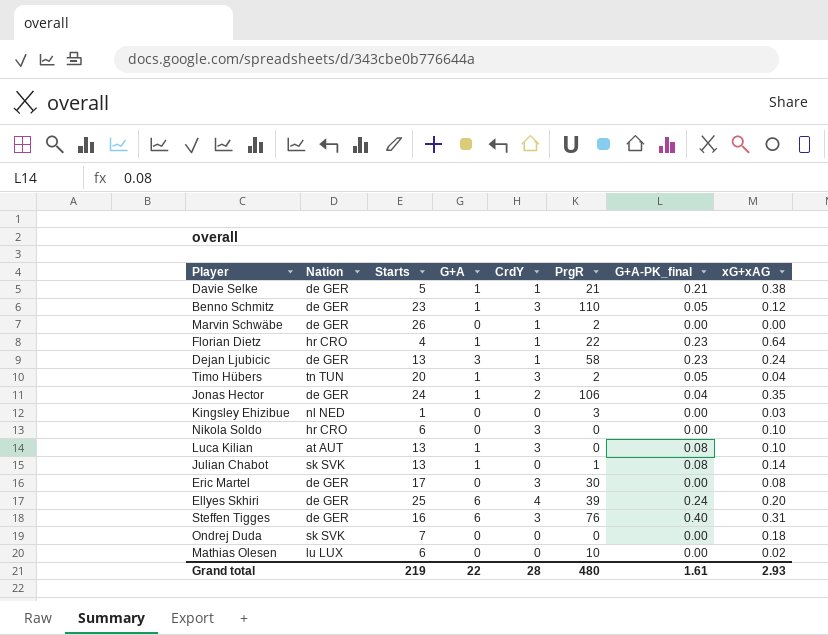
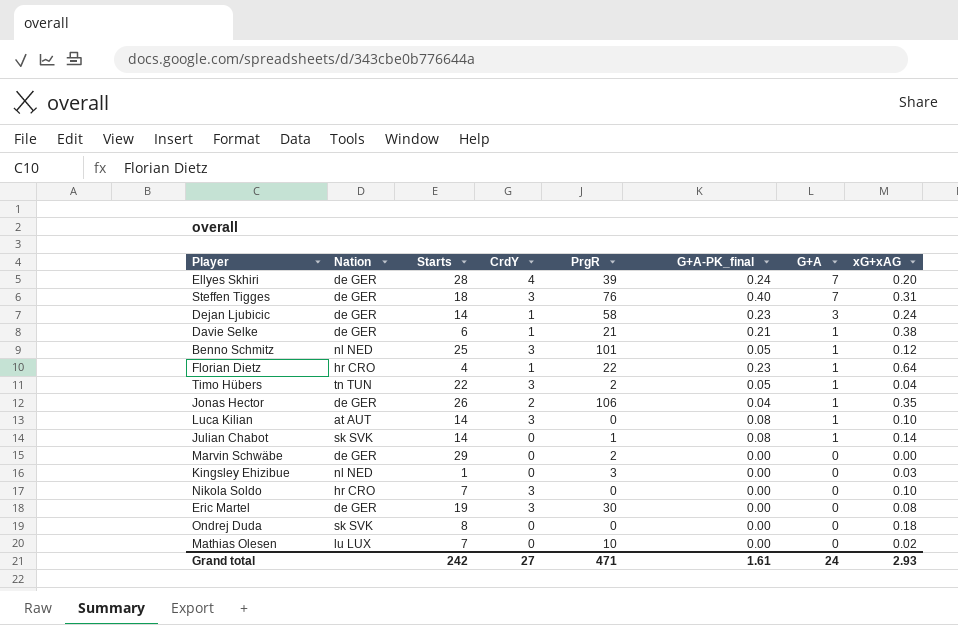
row order: none -> G+A descending
column G+A | position: 4 -> 7
Ellyes Skhiri | Starts: 25 -> 28
Ellyes Skhiri | G+A: 6 -> 7
Steffen Tigges | Starts: 16 -> 18
Steffen Tigges | G+A: 6 -> 7
Dejan Ljubicic | Starts: 13 -> 14
Davie Selke | Starts: 5 -> 6
Benno Schmitz | Nation: de GER -> nl NED
Benno Schmitz | Starts: 23 -> 25
Benno Schmitz | PrgR: 110 -> 101
Timo Hübers | Starts: 20 -> 22
Jonas Hector | Starts: 24 -> 26
Luca Kilian | Starts: 13 -> 14
Julian Chabot | Starts: 13 -> 14
Marvin Schwäbe | Starts: 26 -> 29
Marvin Schwäbe | CrdY: 1 -> 0
Nikola Soldo | Starts: 6 -> 7
Eric Martel | Starts: 17 -> 19
Ondrej Duda | Starts: 7 -> 8
Mathias Olesen | Starts: 6 -> 7
Grand total | Starts: 219 -> 242
Grand total | CrdY: 28 -> 27
Grand total | PrgR: 480 -> 471
Grand total | G+A: 22 -> 24

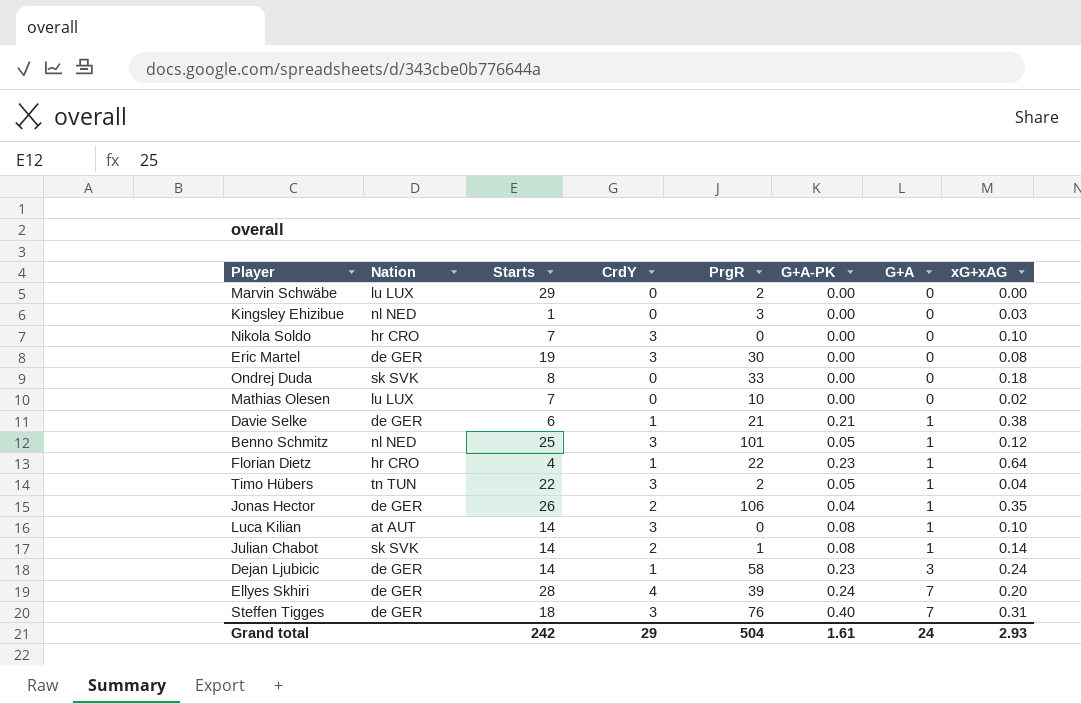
row order: G+A descending -> G+A ascending
column name: G+A-PK_final -> G+A-PK
Marvin Schwäbe | Nation: de GER -> lu LUX
Ondrej Duda | PrgR: 0 -> 33
Julian Chabot | CrdY: 0 -> 2
Grand total | CrdY: 27 -> 29
Grand total | PrgR: 471 -> 504

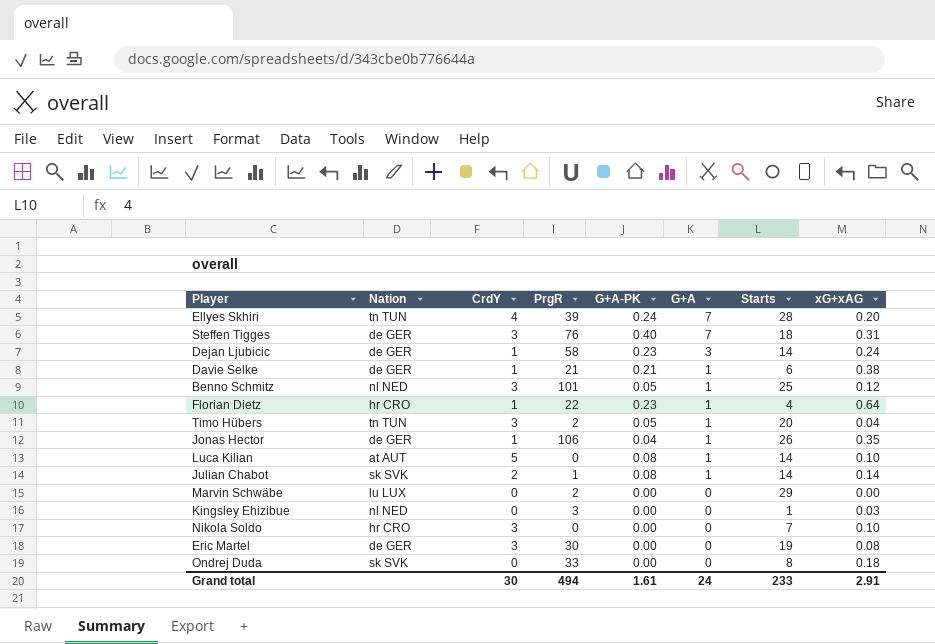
row order: G+A ascending -> G+A descending
column Starts | position: 3 -> 7
row Mathias Olesen: lu LUX | 7 | 0 | 10 | 0.00 | 0 | 0.02 -> none
Ellyes Skhiri | Nation: de GER -> tn TUN
Timo Hübers | Starts: 22 -> 20
Jonas Hector | CrdY: 2 -> 1
Luca Kilian | CrdY: 3 -> 5
Grand total | CrdY: 29 -> 30
Grand total | PrgR: 504 -> 494
Grand total | Starts: 242 -> 233
Grand total | xG+xAG: 2.93 -> 2.91

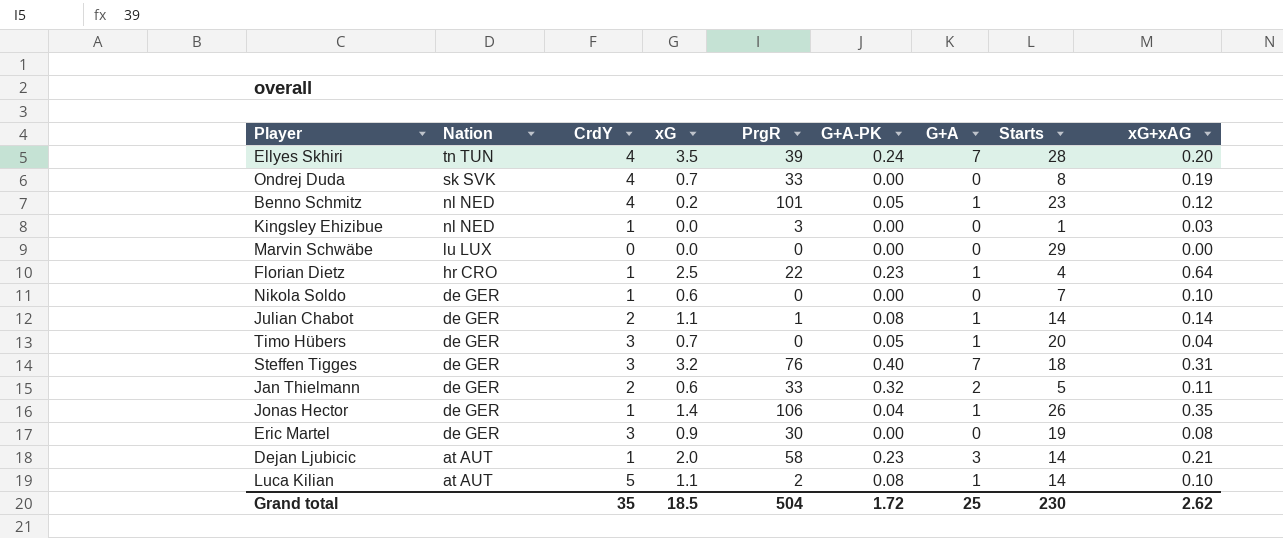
row order: G+A descending -> Nation descending
column xG | position: none -> 4
row Davie Selke: de GER | 1 | 21 | 0.21 | 1 | 6 | 0.38 -> none
Ondrej Duda | CrdY: 0 -> 4
Ondrej Duda | xG+xAG: 0.18 -> 0.19
Benno Schmitz | CrdY: 3 -> 4
Benno Schmitz | Starts: 25 -> 23
Kingsley Ehizibue | CrdY: 0 -> 1
Marvin Schwäbe | PrgR: 2 -> 0
Nikola Soldo | Nation: hr CRO -> de GER
Nikola Soldo | CrdY: 3 -> 1
Julian Chabot | Nation: sk SVK -> de GER
Timo Hübers | Nation: tn TUN -> de GER
Timo Hübers | PrgR: 2 -> 0
row Jan Thielmann: none -> de GER | 2 | 0.6 | 33 | 0.32 | 2 | 5 | 0.11
Dejan Ljubicic | Nation: de GER -> at AUT
Dejan Ljubicic | xG+xAG: 0.24 -> 0.21
Luca Kilian | PrgR: 0 -> 2
Grand total | CrdY: 30 -> 35
Grand total | PrgR: 494 -> 504
Grand total | G+A-PK: 1.61 -> 1.72
Grand total | G+A: 24 -> 25
Grand total | Starts: 233 -> 230
Grand total | xG+xAG: 2.91 -> 2.62

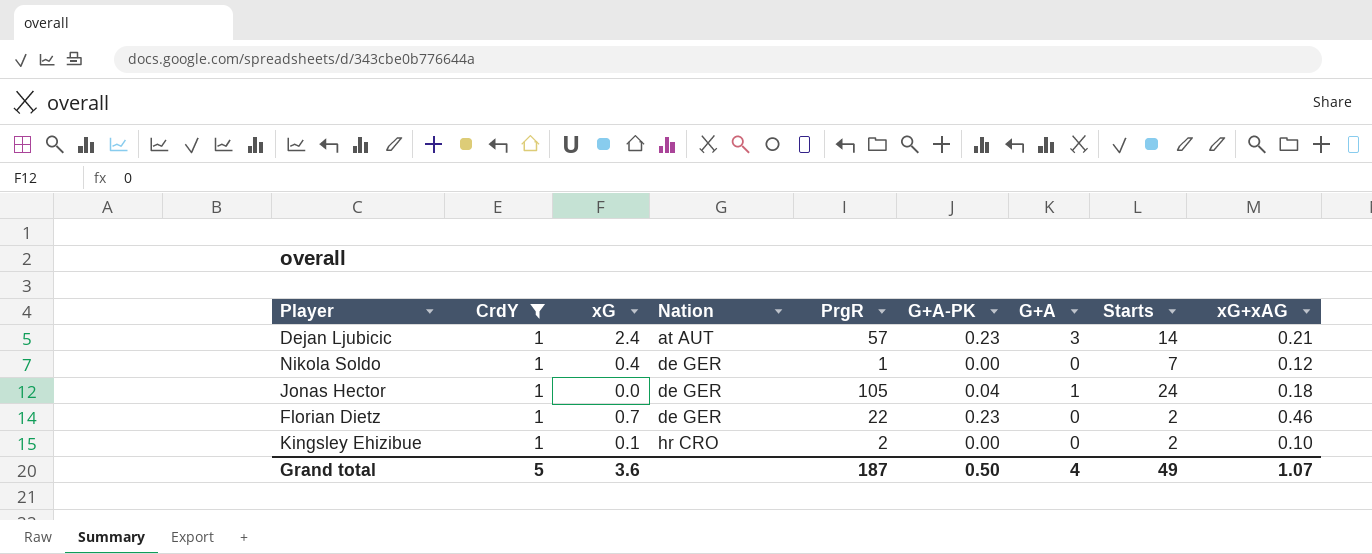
filter: none -> CrdY = 1
row order: Nation descending -> Nation ascending
column Nation | position: 2 -> 4
Dejan Ljubicic | xG: 2.0 -> 2.4
Dejan Ljubicic | PrgR: 58 -> 57
Nikola Soldo | xG: 0.6 -> 0.4
Nikola Soldo | PrgR: 0 -> 1
Nikola Soldo | xG+xAG: 0.10 -> 0.12
Jonas Hector | xG: 1.4 -> 0.0
Jonas Hector | PrgR: 106 -> 105
Jonas Hector | Starts: 26 -> 24
Jonas Hector | xG+xAG: 0.35 -> 0.18
Florian Dietz | xG: 2.5 -> 0.7
Florian Dietz | Nation: hr CRO -> de GER
Florian Dietz | G+A: 1 -> 0
Florian Dietz | Starts: 4 -> 2
Florian Dietz | xG+xAG: 0.64 -> 0.46
Kingsley Ehizibue | xG: 0.0 -> 0.1
Kingsley Ehizibue | Nation: nl NED -> hr CRO
Kingsley Ehizibue | PrgR: 3 -> 2
Kingsley Ehizibue | Starts: 1 -> 2
Kingsley Ehizibue | xG+xAG: 0.03 -> 0.10
Grand total | CrdY: 35 -> 5
Grand total | xG: 18.5 -> 3.6
Grand total | PrgR: 504 -> 187
Grand total | G+A-PK: 1.72 -> 0.50
Grand total | G+A: 25 -> 4
Grand total | Starts: 230 -> 49
Grand total | xG+xAG: 2.62 -> 1.07

